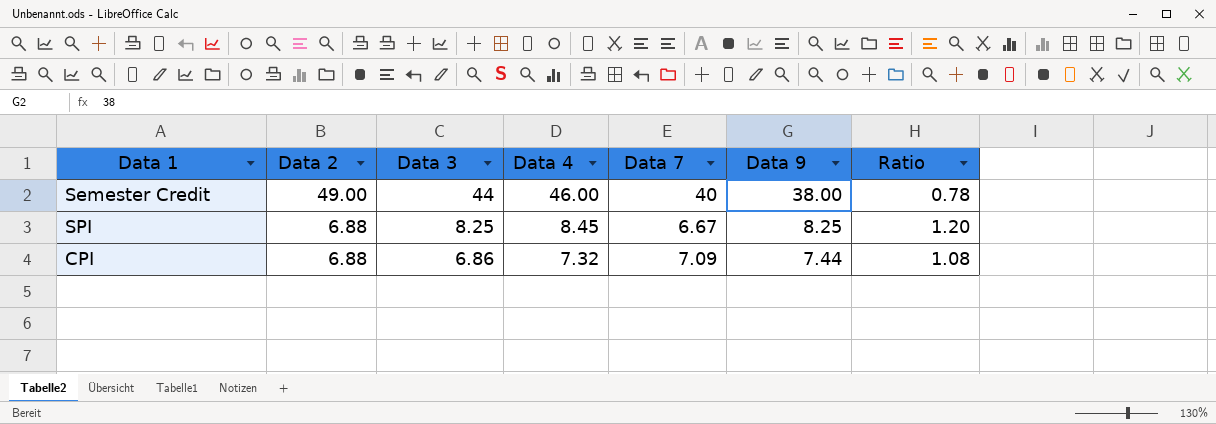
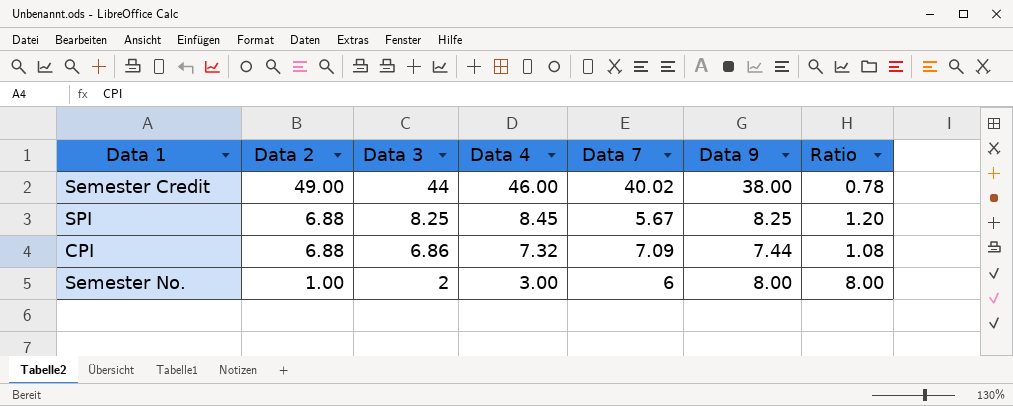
Semester Credit | Data 7: 40 -> 40.02
SPI | Data 7: 6.67 -> 5.67
row Semester No.: none -> 1.00 | 2 | 3.00 | 6 | 8.00 | 8.00

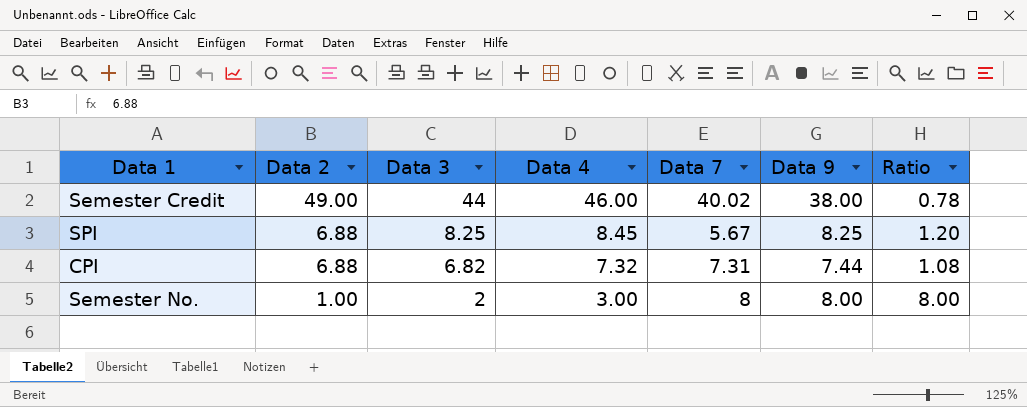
CPI | Data 3: 6.86 -> 6.82
CPI | Data 7: 7.09 -> 7.31
Semester No. | Data 7: 6 -> 8

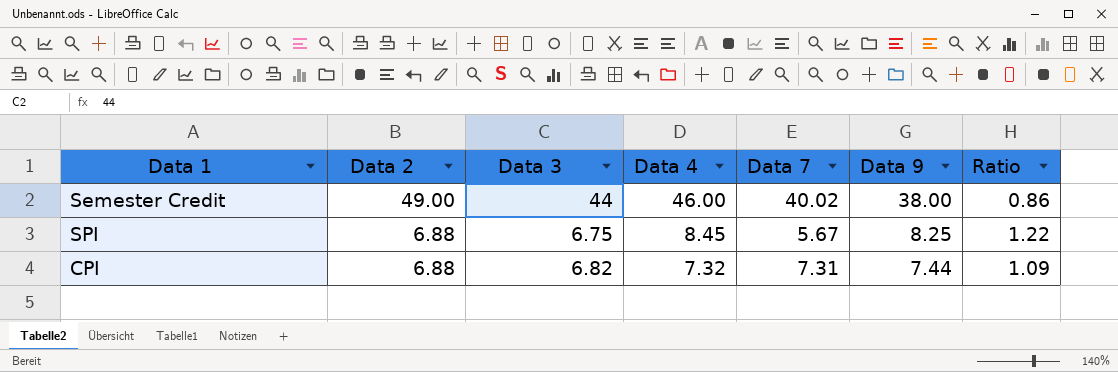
column Ratio | formula: [Data 9] / [Data 2] -> [Data 9] / [Data 3]
row Semester No.: 1.00 | 2 | 3.00 | 8 | 8.00 | 8.00 -> none
SPI | Data 3: 8.25 -> 6.75

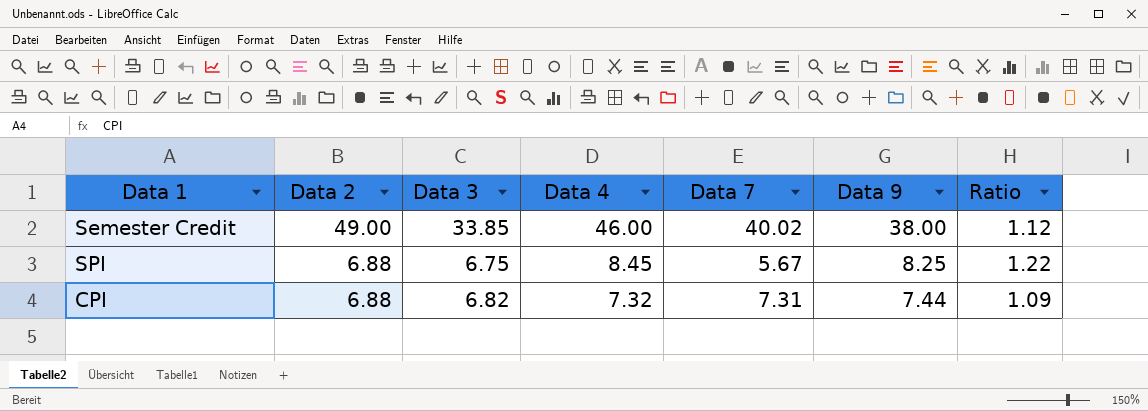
Semester Credit | Data 3: 44 -> 33.85
Semester Credit | Ratio: 0.86 -> 1.12

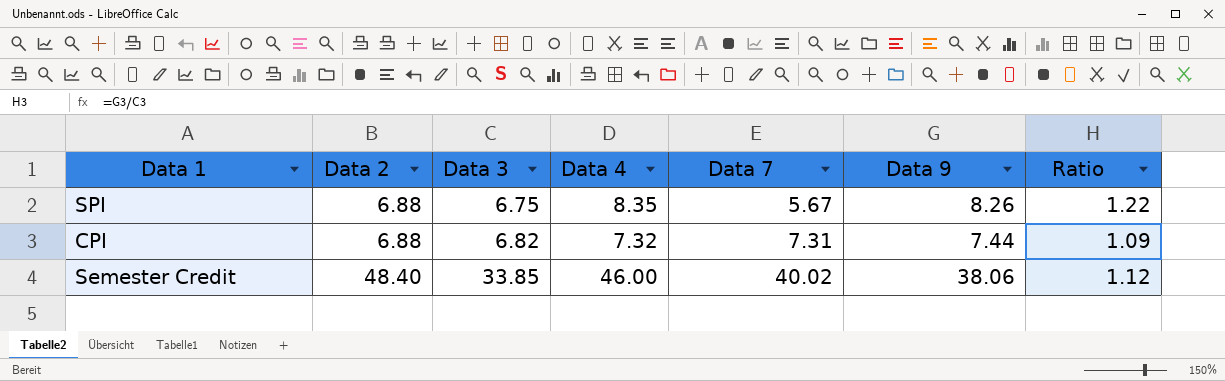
row order: Data 2 descending -> Data 2 ascending
SPI | Data 4: 8.45 -> 8.35
SPI | Data 9: 8.25 -> 8.26
Semester Credit | Data 2: 49.00 -> 48.40
Semester Credit | Data 9: 38.00 -> 38.06

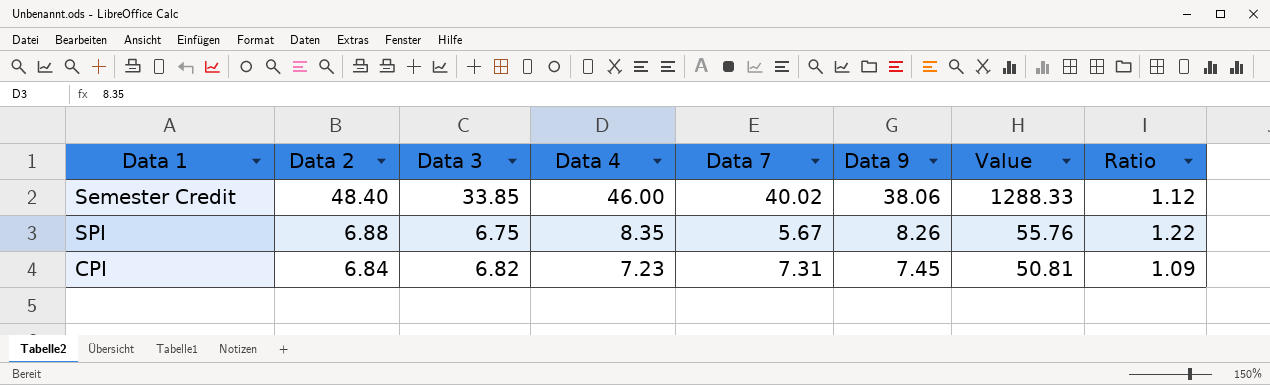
row order: Data 2 ascending -> Data 2 descending
column Value | formula: none -> [Data 3] * [Data 9]
CPI | Data 2: 6.88 -> 6.84
CPI | Data 4: 7.32 -> 7.23
CPI | Data 9: 7.44 -> 7.45

